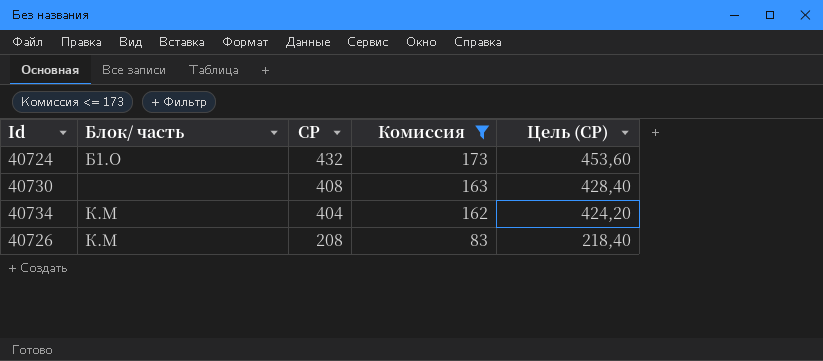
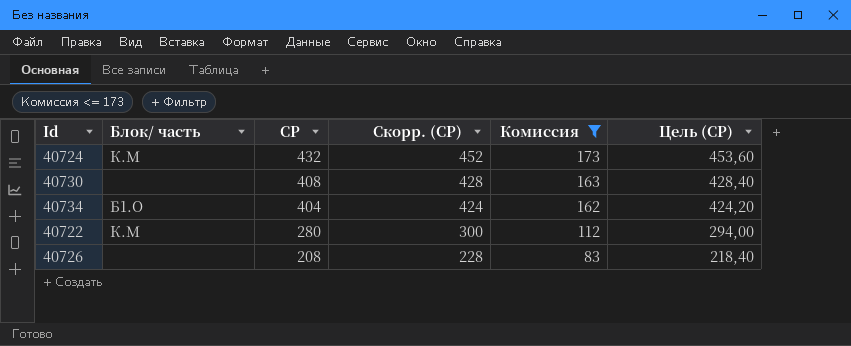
column Скорр. (СР) | formula: none -> [СР] + 20
40724 | Блок/ часть: Б1.О -> К.М
40734 | Блок/ часть: К.М -> Б1.О
row 40722: none -> К.М | 280 | 300 | 112 | 294,00
40726 | Блок/ часть: К.М -> none

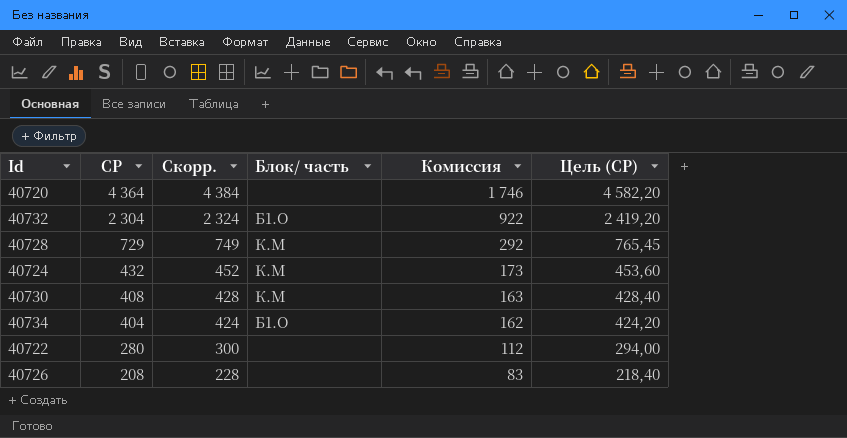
filter: Комиссия <= 173 -> none
column name: Скорр. (СР) -> Скорр.
column Блок/ часть | position: 2 -> 4
40730 | Блок/ часть: none -> К.М
40722 | Блок/ часть: К.М -> none

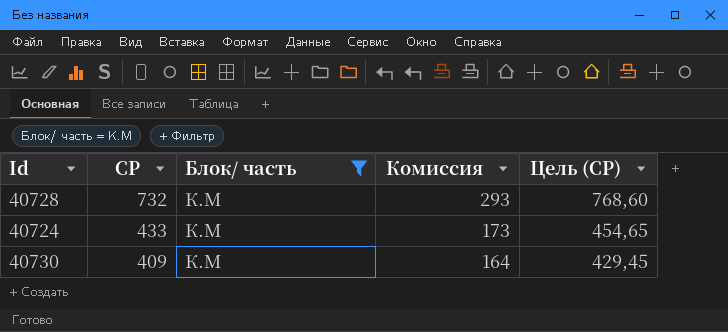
filter: none -> Блок/ часть = К.М
column Скорр. | formula: [СР] + 20 -> none
40728 | СР: 729 -> 732
40728 | Комиссия: 292 -> 293
40728 | Цель (СР): 765,45 -> 768,60
40724 | СР: 432 -> 433
40724 | Цель (СР): 453,60 -> 454,65
40730 | СР: 408 -> 409
40730 | Комиссия: 163 -> 164
40730 | Цель (СР): 428,40 -> 429,45

